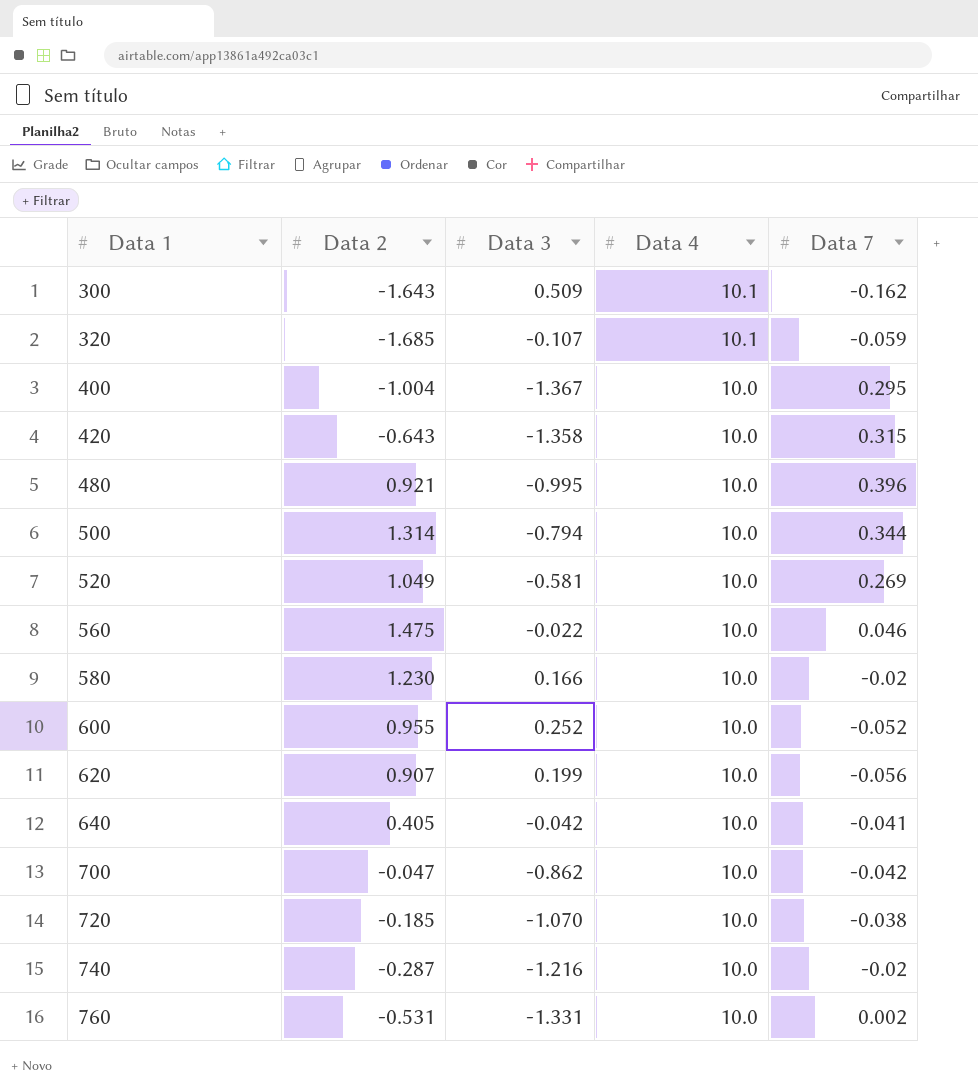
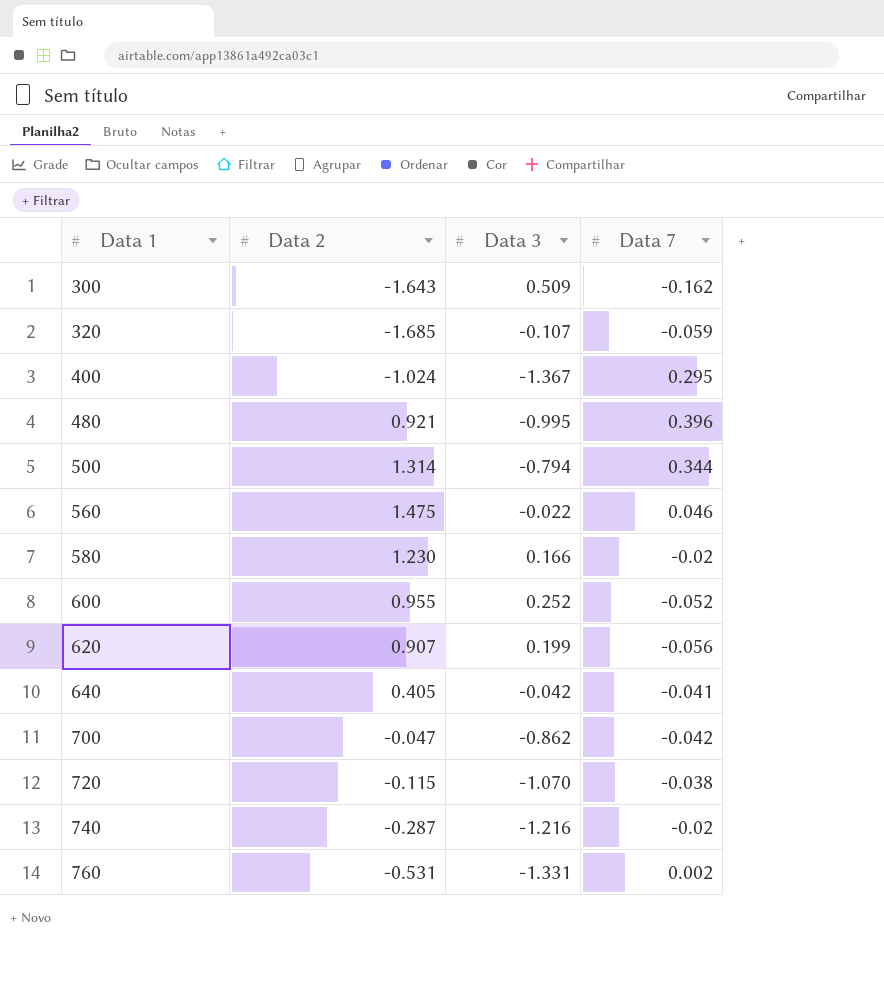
column Data 4 | position: 4 -> none
row 420: -0.643 | -1.358 | 10.0 | 0.315 -> none
row 520: 1.049 | -0.581 | 10.0 | 0.269 -> none
400 | Data 2: -1.004 -> -1.024
720 | Data 2: -0.185 -> -0.115

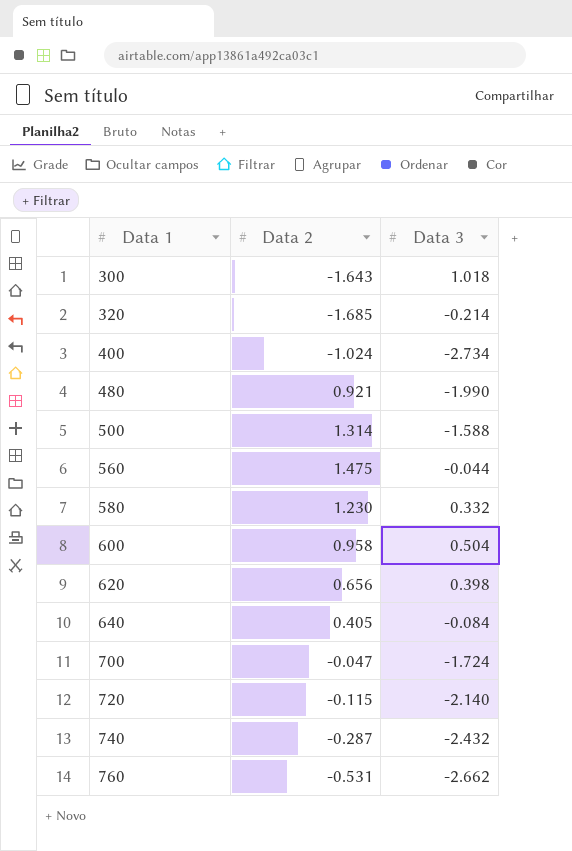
column Data 7 | position: 4 -> none
300 | Data 3: 0.509 -> 1.018
320 | Data 3: -0.107 -> -0.214
400 | Data 3: -1.367 -> -2.734
480 | Data 3: -0.995 -> -1.990
500 | Data 3: -0.794 -> -1.588
560 | Data 3: -0.022 -> -0.044
580 | Data 3: 0.166 -> 0.332
600 | Data 2: 0.955 -> 0.958
600 | Data 3: 0.252 -> 0.504
620 | Data 2: 0.907 -> 0.656
620 | Data 3: 0.199 -> 0.398
640 | Data 3: -0.042 -> -0.084
700 | Data 3: -0.862 -> -1.724
720 | Data 3: -1.070 -> -2.140
740 | Data 3: -1.216 -> -2.432
760 | Data 3: -1.331 -> -2.662

